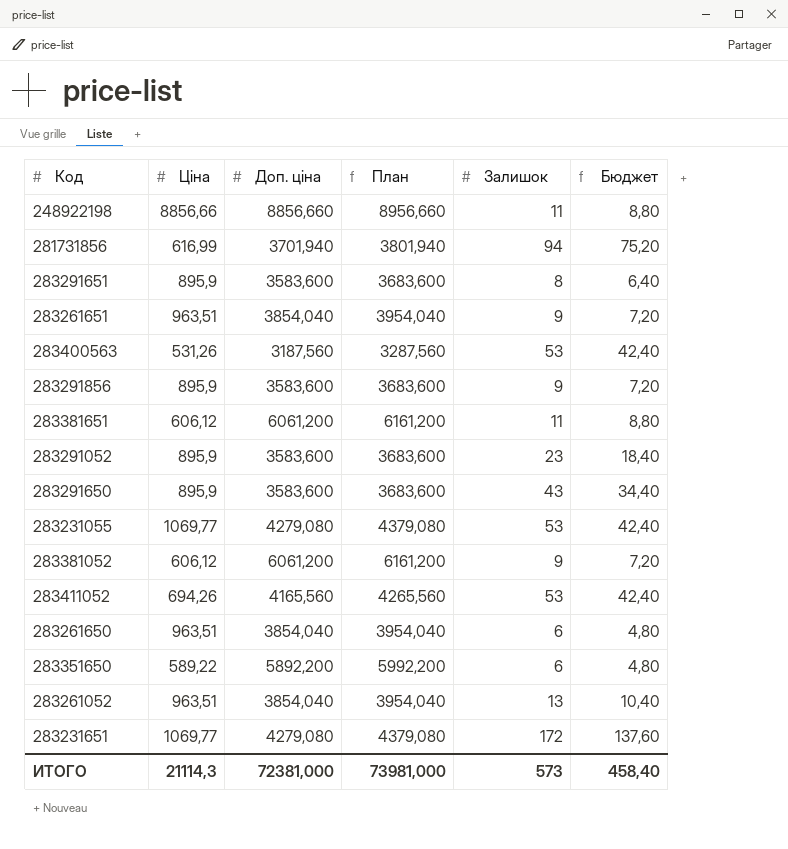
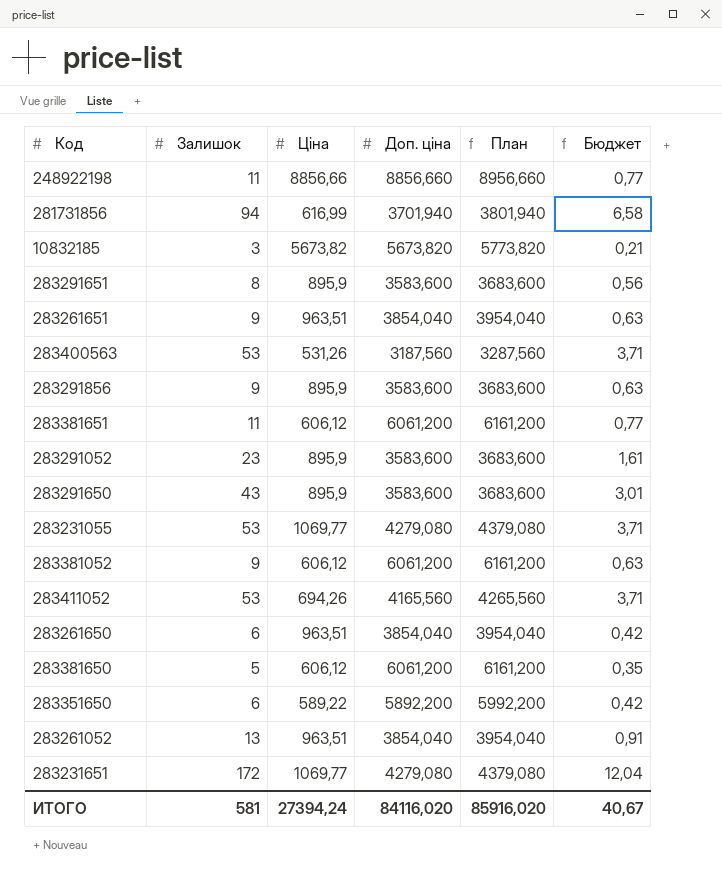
column Залишок | position: 5 -> 2
column Бюджет | formula: [Залишок] * 0,8 -> [Залишок] * 0,07
row 10832185: none -> 3 | 5673,82 | 5673,820 | 5773,820 | 0,21
row 283381650: none -> 5 | 606,12 | 6061,200 | 6161,200 | 0,35
ИТОГО | Залишок: 573 -> 581
ИТОГО | Ціна: 21114,3 -> 27394,24
ИТОГО | Доп. ціна: 72381,000 -> 84116,020
ИТОГО | План: 73981,000 -> 85916,020
ИТОГО | Бюджет: 458,40 -> 40,67

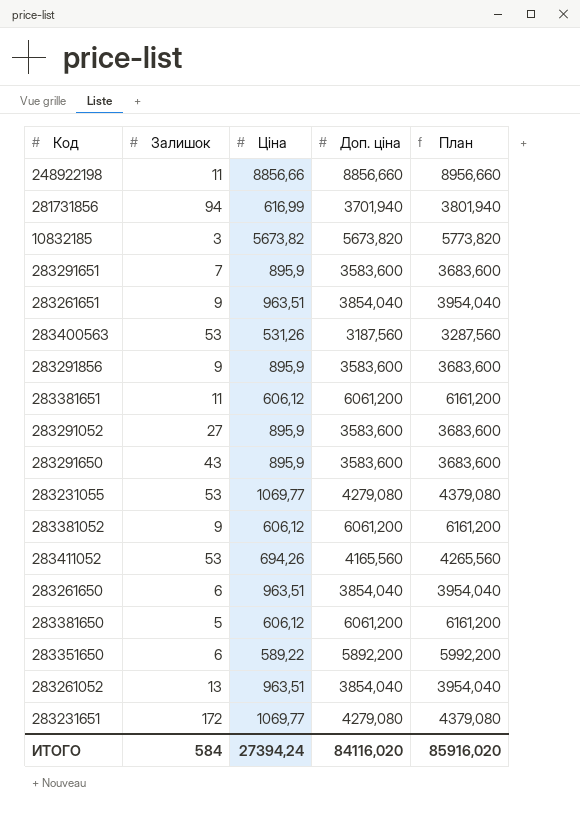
column Бюджет | formula: [Залишок] * 0,07 -> none
283291651 | Залишок: 8 -> 7
283291052 | Залишок: 23 -> 27
ИТОГО | Залишок: 581 -> 584

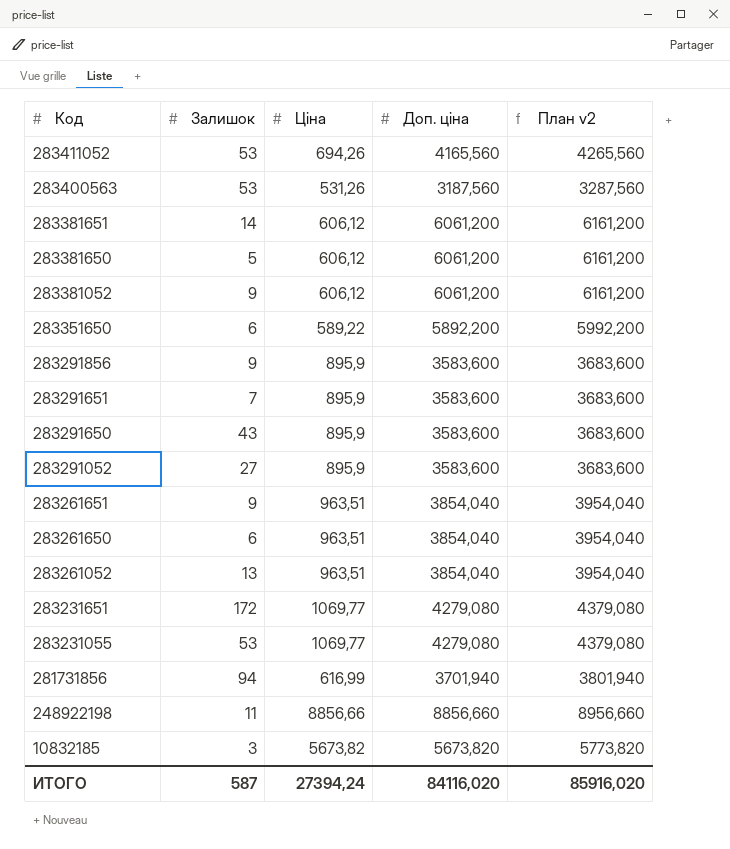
row order: none -> Код descending
column name: План -> План v2
283381651 | Залишок: 11 -> 14
ИТОГО | Залишок: 584 -> 587

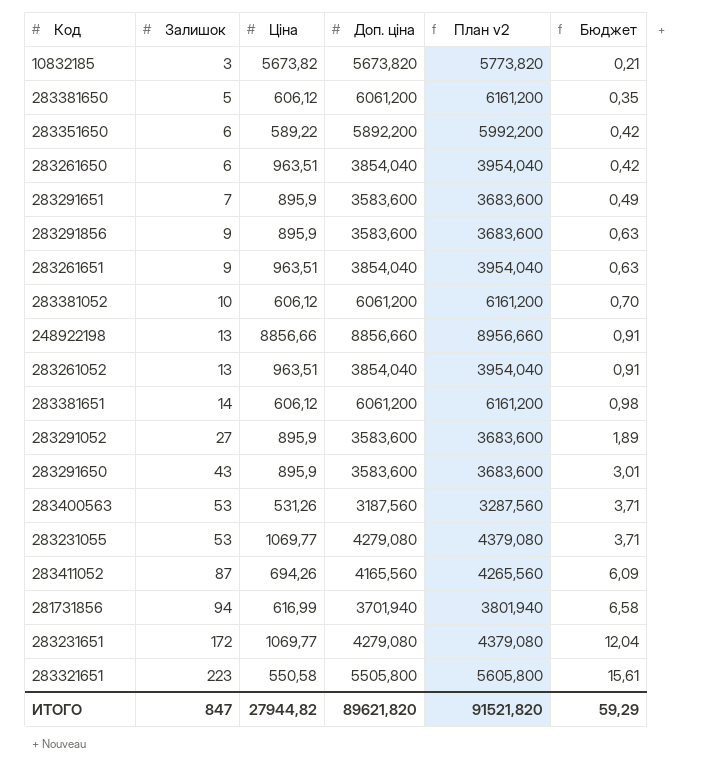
row order: Код descending -> Залишок ascending
column Бюджет | formula: none -> [Залишок] * 0,07
283381052 | Залишок: 9 -> 10
248922198 | Залишок: 11 -> 13
283411052 | Залишок: 53 -> 87
row 283321651: none -> 223 | 550,58 | 5505,800 | 5605,800 | 15,61
ИТОГО | Залишок: 587 -> 847
ИТОГО | Ціна: 27394,24 -> 27944,82
ИТОГО | Доп. ціна: 84116,020 -> 89621,820
ИТОГО | План v2: 85916,020 -> 91521,820

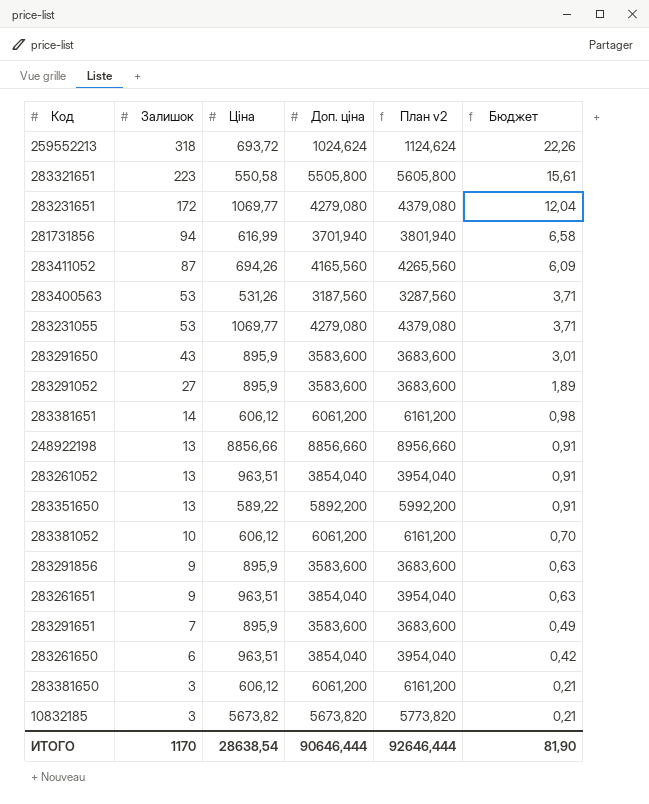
row order: Залишок ascending -> Залишок descending
row 259552213: none -> 318 | 693,72 | 1024,624 | 1124,624 | 22,26
283351650 | Залишок: 6 -> 13
283351650 | Бюджет: 0,42 -> 0,91
283381650 | Залишок: 5 -> 3
283381650 | Бюджет: 0,35 -> 0,21
ИТОГО | Залишок: 847 -> 1170
ИТОГО | Ціна: 27944,82 -> 28638,54
ИТОГО | Доп. ціна: 89621,820 -> 90646,444
ИТОГО | План v2: 91521,820 -> 92646,444
ИТОГО | Бюджет: 59,29 -> 81,90

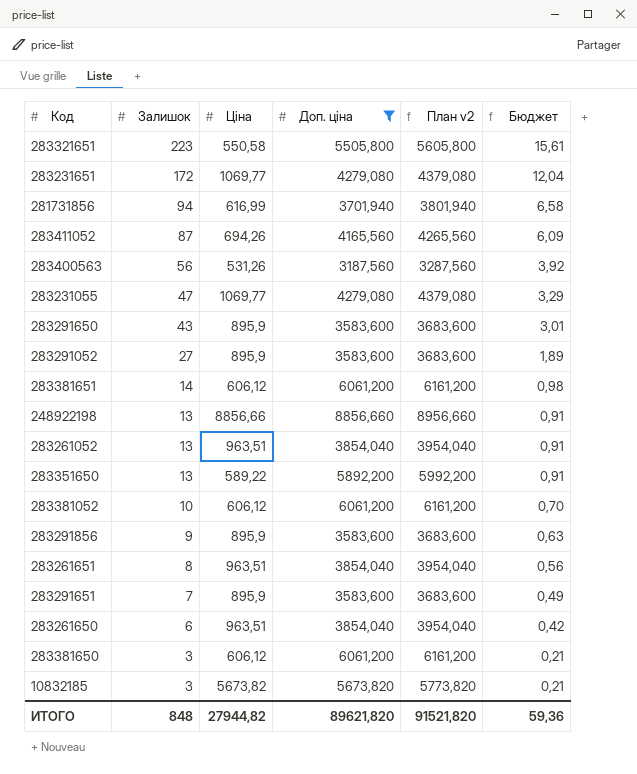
filter: none -> Доп. ціна != 1024,624
283400563 | Залишок: 53 -> 56
283400563 | Бюджет: 3,71 -> 3,92
283231055 | Залишок: 53 -> 47
283231055 | Бюджет: 3,71 -> 3,29
283261651 | Залишок: 9 -> 8
283261651 | Бюджет: 0,63 -> 0,56
ИТОГО | Залишок: 1170 -> 848
ИТОГО | Ціна: 28638,54 -> 27944,82
ИТОГО | Доп. ціна: 90646,444 -> 89621,820
ИТОГО | План v2: 92646,444 -> 91521,820
ИТОГО | Бюджет: 81,90 -> 59,36

